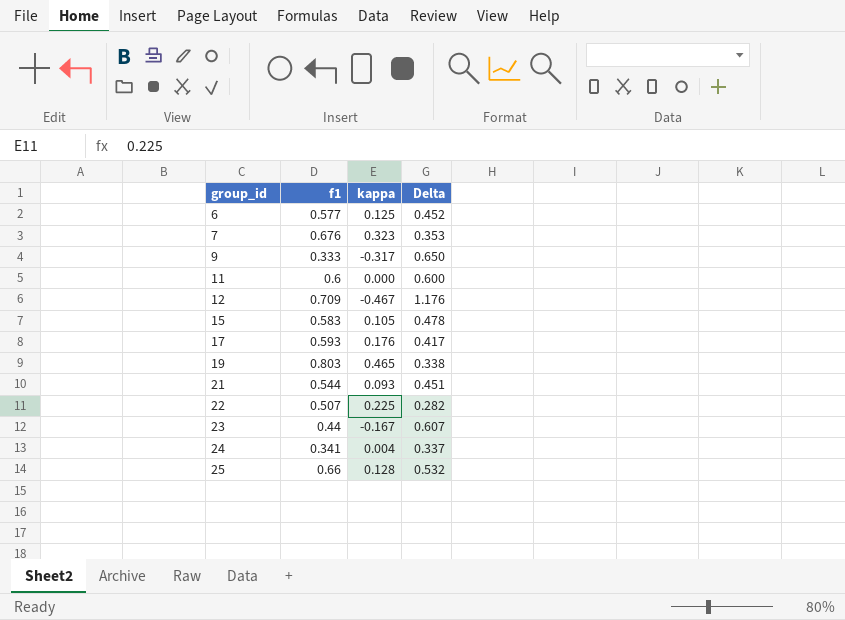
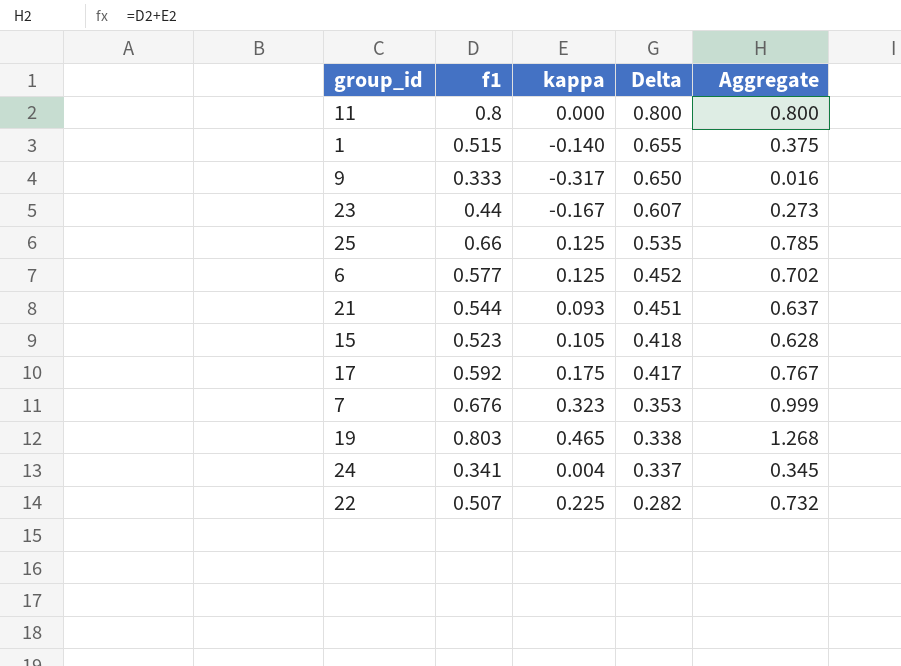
row order: group_id ascending -> Delta descending
column Aggregate | formula: none -> [f1] + [kappa]
row 12: 0.709 | -0.467 | 1.176 -> none
11 | f1: 0.6 -> 0.8
11 | Delta: 0.600 -> 0.800
row 1: none -> 0.515 | -0.140 | 0.655 | 0.375
25 | kappa: 0.128 -> 0.125
25 | Delta: 0.532 -> 0.535
15 | f1: 0.583 -> 0.523
15 | Delta: 0.478 -> 0.418
17 | f1: 0.593 -> 0.592
17 | kappa: 0.176 -> 0.175

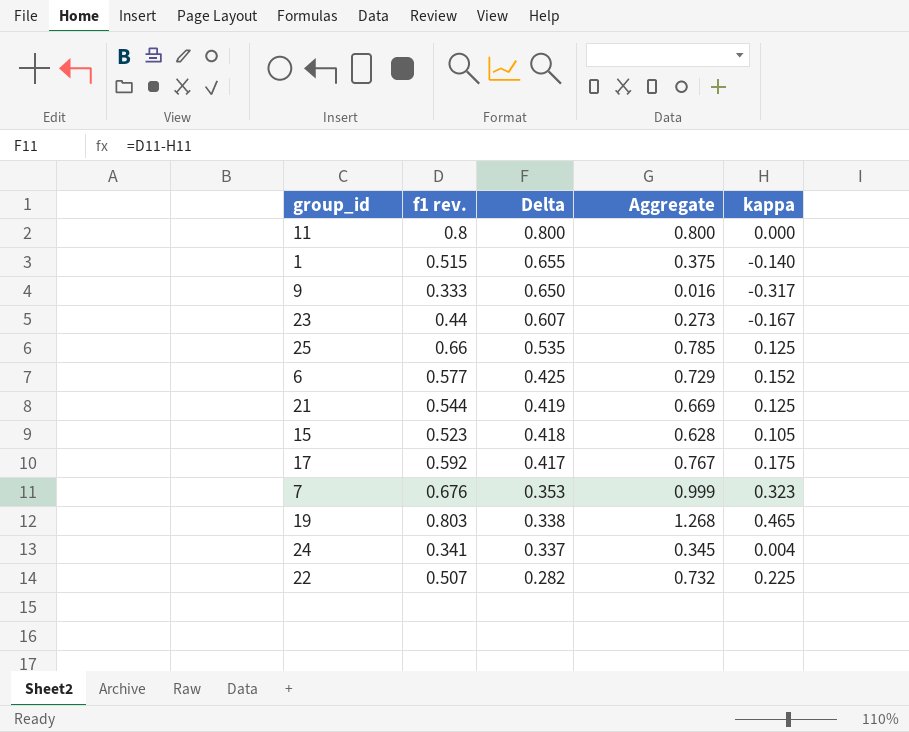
column name: f1 -> f1 rev.
column kappa | position: 3 -> 5
6 | Delta: 0.452 -> 0.425
6 | Aggregate: 0.702 -> 0.729
6 | kappa: 0.125 -> 0.152
21 | Delta: 0.451 -> 0.419
21 | Aggregate: 0.637 -> 0.669
21 | kappa: 0.093 -> 0.125

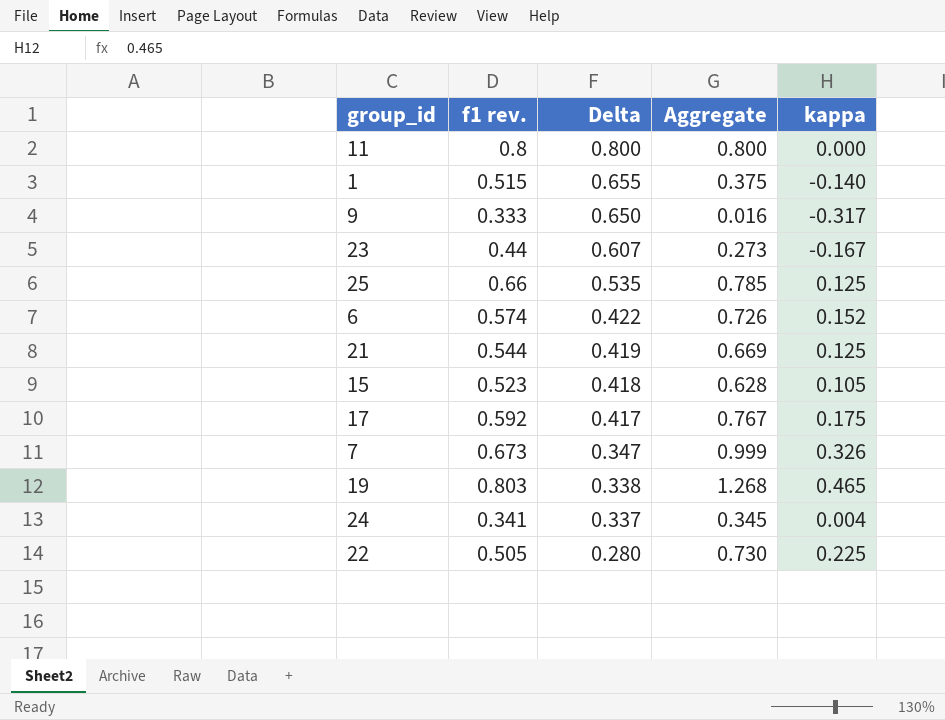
6 | f1 rev.: 0.577 -> 0.574
6 | Delta: 0.425 -> 0.422
6 | Aggregate: 0.729 -> 0.726
7 | f1 rev.: 0.676 -> 0.673
7 | Delta: 0.353 -> 0.347
7 | kappa: 0.323 -> 0.326
22 | f1 rev.: 0.507 -> 0.505
22 | Delta: 0.282 -> 0.280
22 | Aggregate: 0.732 -> 0.730

